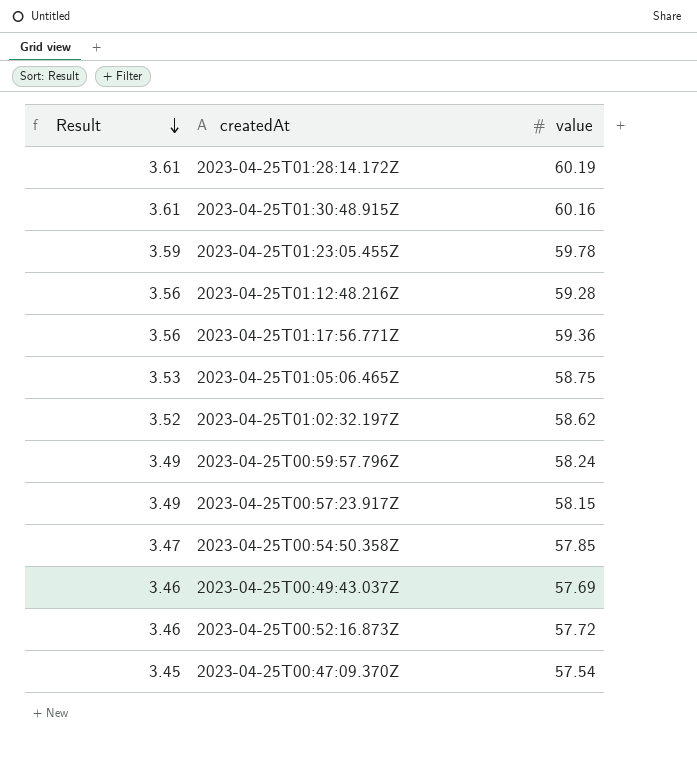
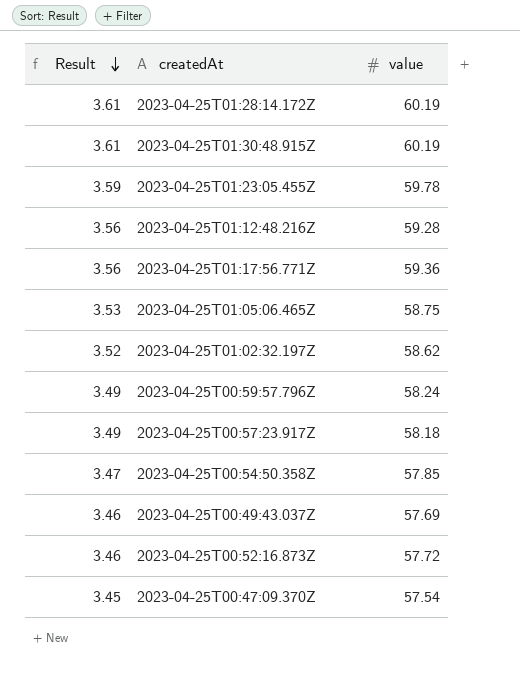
2023-04-25T01:30:48.915Z | value: 60.16 -> 60.19
2023-04-25T00:57:23.917Z | value: 58.15 -> 58.18

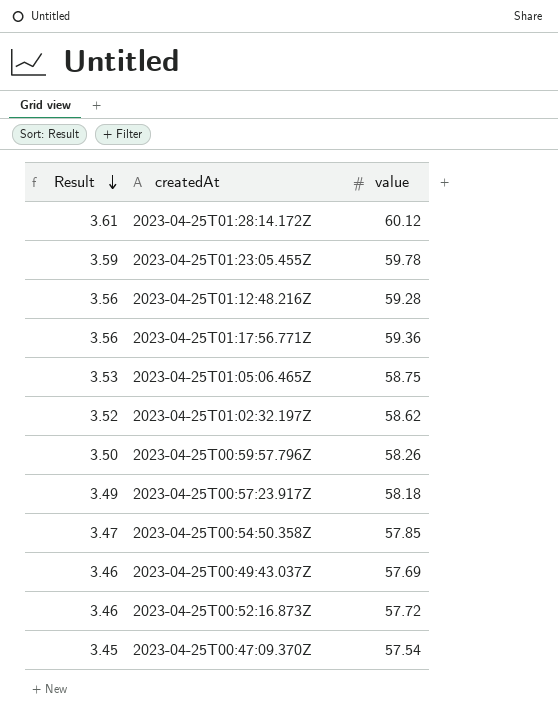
row 2023-04-25T01:30:48.915Z: 3.61 | 60.19 -> none
2023-04-25T01:28:14.172Z | value: 60.19 -> 60.12
2023-04-25T00:59:57.796Z | Result: 3.49 -> 3.50
2023-04-25T00:59:57.796Z | value: 58.24 -> 58.26

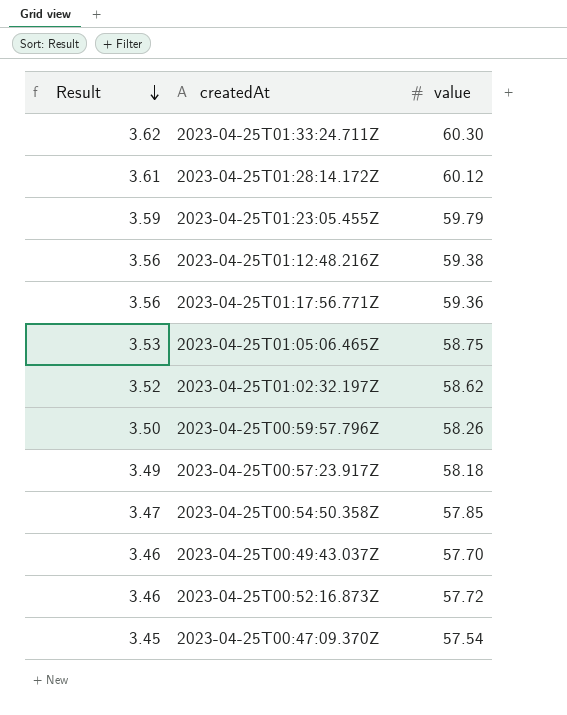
row 2023-04-25T01:33:24.711Z: none -> 3.62 | 60.30
2023-04-25T01:23:05.455Z | value: 59.78 -> 59.79
2023-04-25T01:12:48.216Z | value: 59.28 -> 59.38
2023-04-25T00:49:43.037Z | value: 57.69 -> 57.70

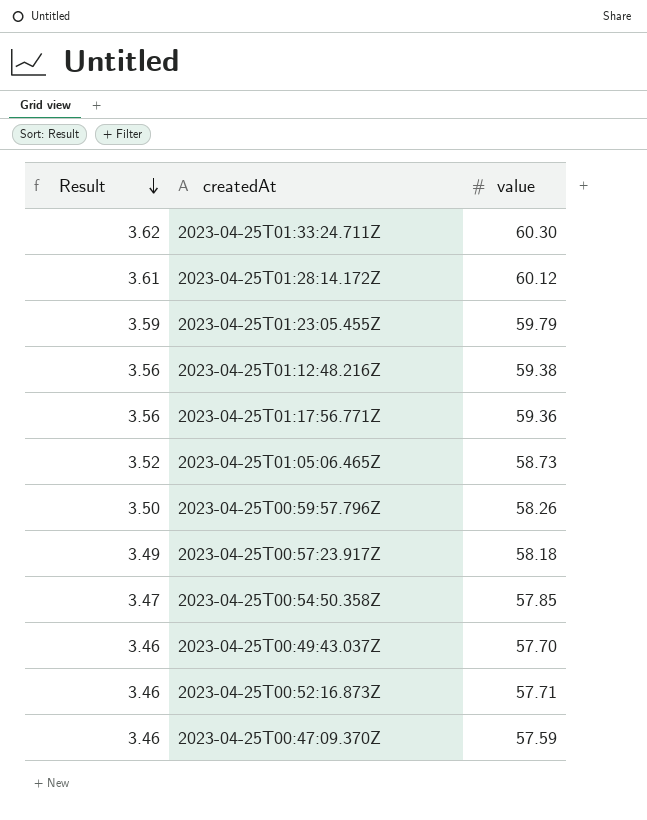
row 2023-04-25T01:02:32.197Z: 3.52 | 58.62 -> none
2023-04-25T01:05:06.465Z | Result: 3.53 -> 3.52
2023-04-25T01:05:06.465Z | value: 58.75 -> 58.73
2023-04-25T00:52:16.873Z | value: 57.72 -> 57.71
2023-04-25T00:47:09.370Z | Result: 3.45 -> 3.46
2023-04-25T00:47:09.370Z | value: 57.54 -> 57.59

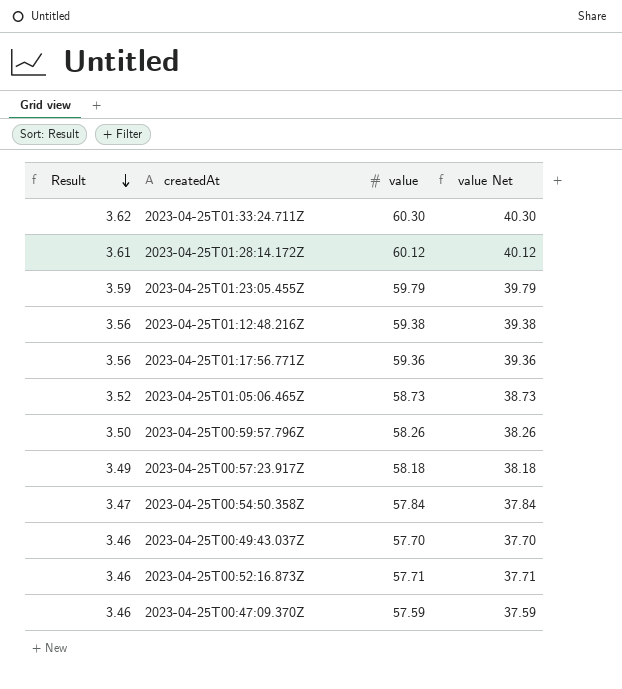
column value Net | formula: none -> [value] - 20
2023-04-25T00:54:50.358Z | value: 57.85 -> 57.84

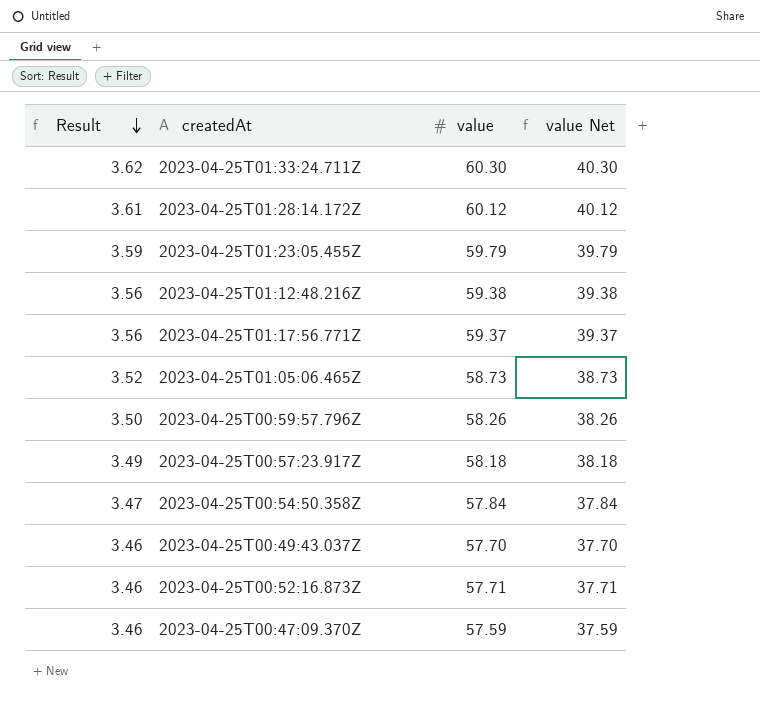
2023-04-25T01:17:56.771Z | value: 59.36 -> 59.37
2023-04-25T01:17:56.771Z | value Net: 39.36 -> 39.37

